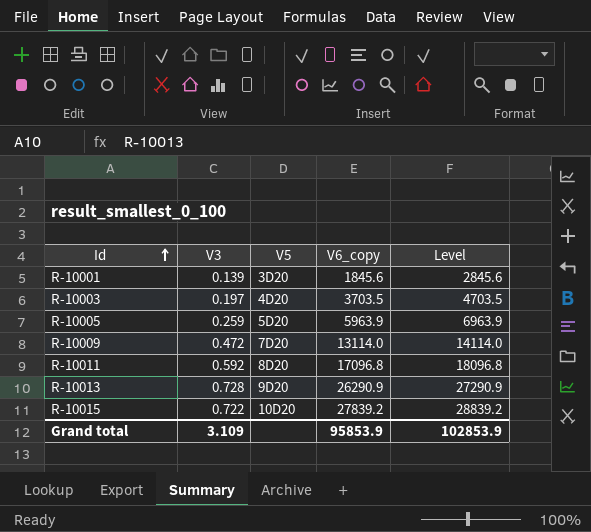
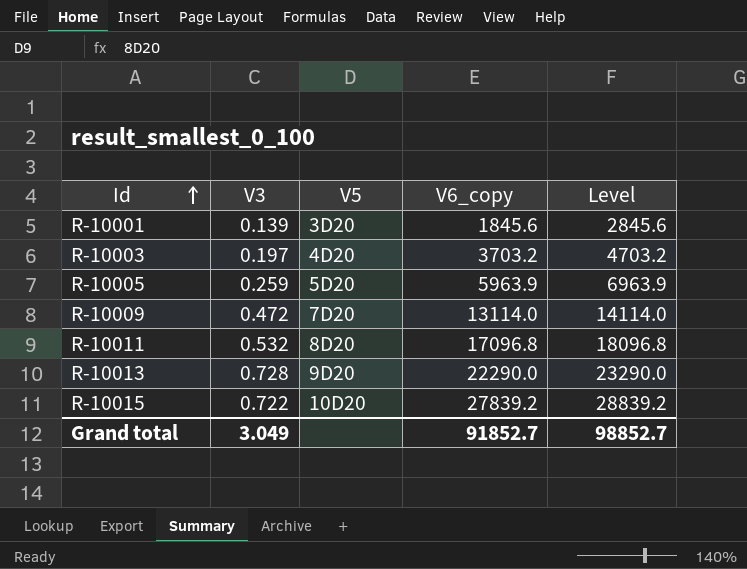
R-10003 | V6_copy: 3703.5 -> 3703.2
R-10003 | Level: 4703.5 -> 4703.2
R-10011 | V3: 0.592 -> 0.532
R-10013 | V6_copy: 26290.9 -> 22290.0
R-10013 | Level: 27290.9 -> 23290.0
Grand total | V3: 3.109 -> 3.049
Grand total | V6_copy: 95853.9 -> 91852.7
Grand total | Level: 102853.9 -> 98852.7

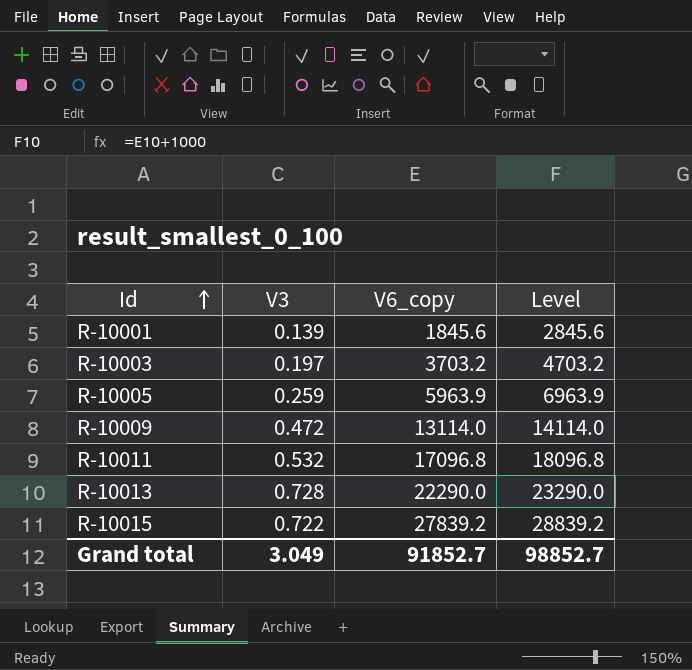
column V5 | position: 3 -> none

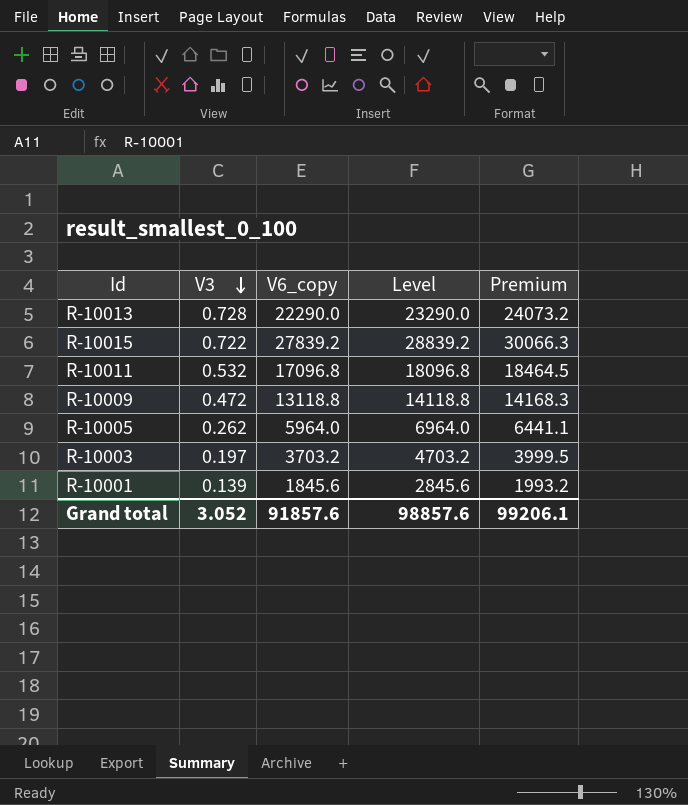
row order: Id ascending -> V3 descending
column Premium | formula: none -> [V6_copy] * 1.08
R-10009 | V6_copy: 13114.0 -> 13118.8
R-10009 | Level: 14114.0 -> 14118.8
R-10005 | V3: 0.259 -> 0.262
R-10005 | V6_copy: 5963.9 -> 5964.0
R-10005 | Level: 6963.9 -> 6964.0
Grand total | V3: 3.049 -> 3.052
Grand total | V6_copy: 91852.7 -> 91857.6
Grand total | Level: 98852.7 -> 98857.6

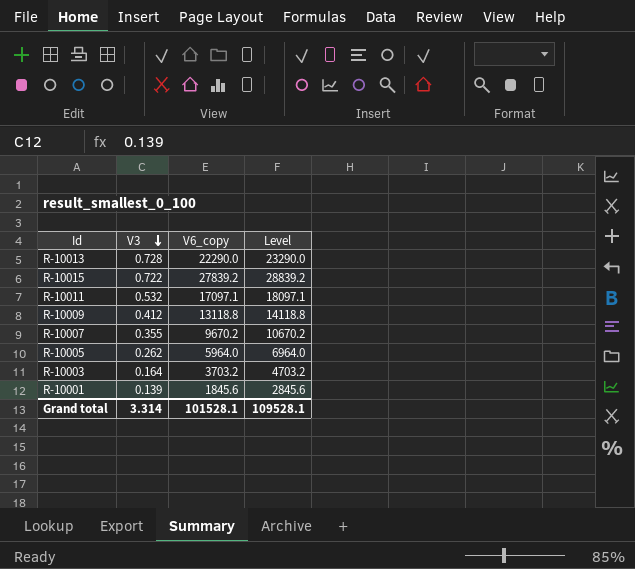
column Premium | formula: [V6_copy] * 1.08 -> none
R-10011 | V6_copy: 17096.8 -> 17097.1
R-10011 | Level: 18096.8 -> 18097.1
R-10009 | V3: 0.472 -> 0.412
row R-10007: none -> 0.355 | 9670.2 | 10670.2
R-10003 | V3: 0.197 -> 0.164
Grand total | V3: 3.052 -> 3.314
Grand total | V6_copy: 91857.6 -> 101528.1
Grand total | Level: 98857.6 -> 109528.1

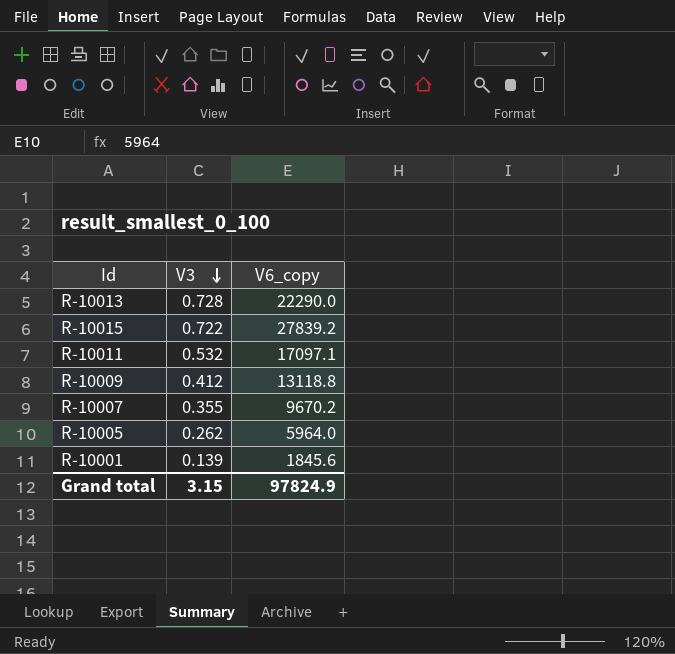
column Level | formula: [V6_copy] + 1000 -> none
row R-10003: 0.164 | 3703.2 | 4703.2 -> none
Grand total | V3: 3.314 -> 3.15
Grand total | V6_copy: 101528.1 -> 97824.9

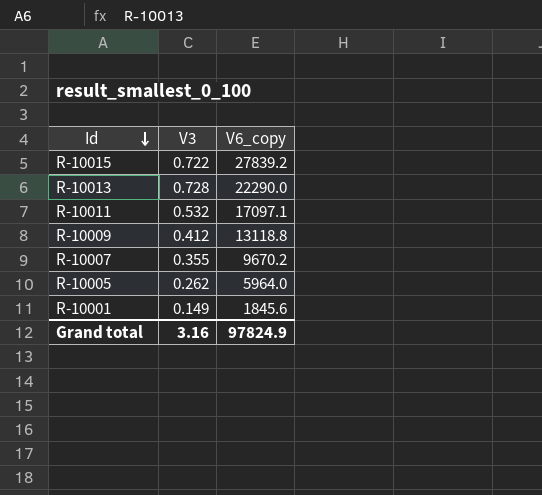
row order: V3 descending -> Id descending
R-10001 | V3: 0.139 -> 0.149
Grand total | V3: 3.15 -> 3.16

